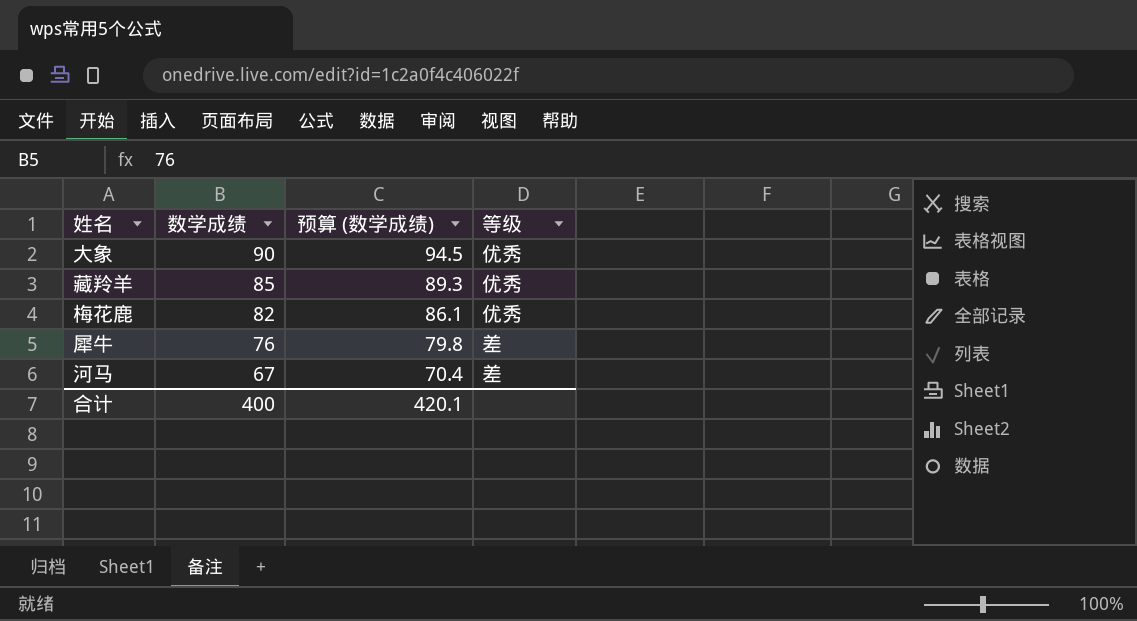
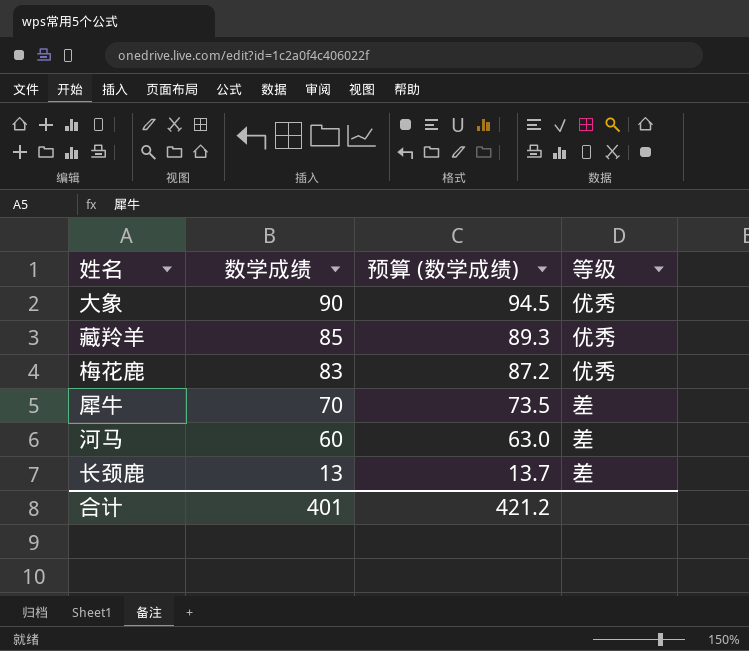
梅花鹿 | 数学成绩: 82 -> 83
梅花鹿 | 预算 (数学成绩): 86.1 -> 87.2
犀牛 | 数学成绩: 76 -> 70
犀牛 | 预算 (数学成绩): 79.8 -> 73.5
河马 | 数学成绩: 67 -> 60
河马 | 预算 (数学成绩): 70.4 -> 63.0
row 长颈鹿: none -> 13 | 13.7 | 差
合计 | 数学成绩: 400 -> 401
合计 | 预算 (数学成绩): 420.1 -> 421.2

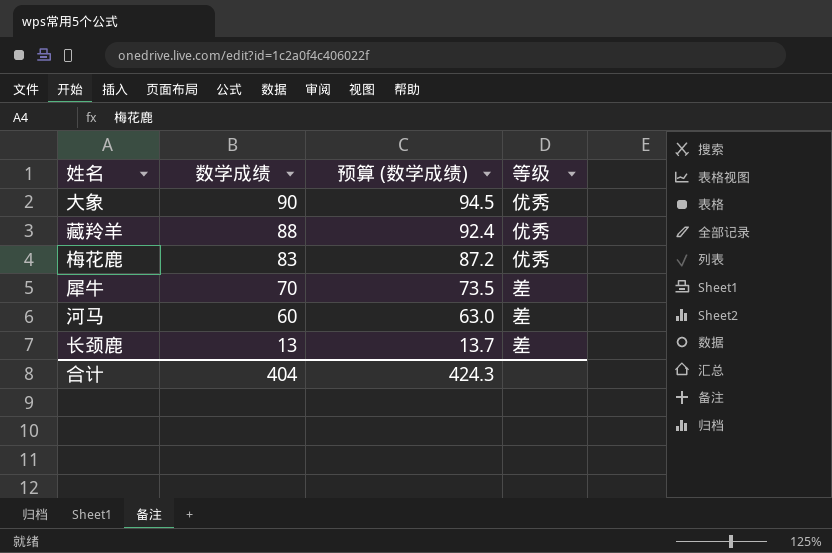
藏羚羊 | 数学成绩: 85 -> 88
藏羚羊 | 预算 (数学成绩): 89.3 -> 92.4
合计 | 数学成绩: 401 -> 404
合计 | 预算 (数学成绩): 421.2 -> 424.3

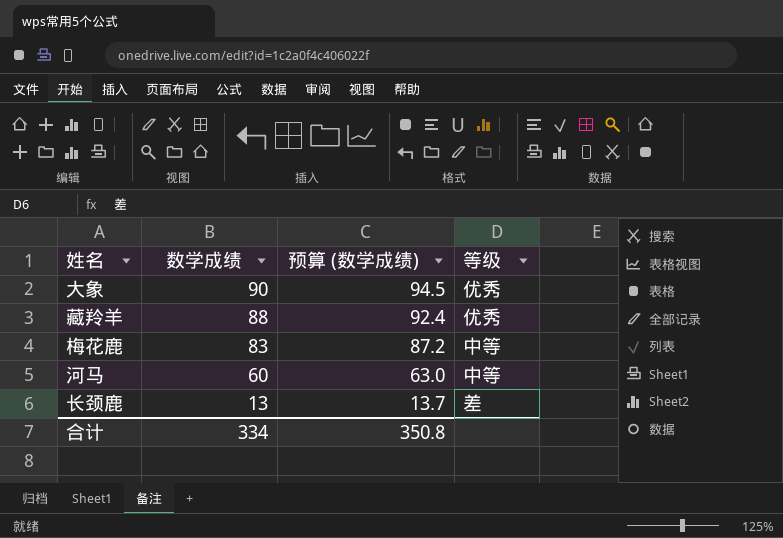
row 犀牛: 70 | 73.5 | 差 -> none
梅花鹿 | 等级: 优秀 -> 中等
河马 | 等级: 差 -> 中等
合计 | 数学成绩: 404 -> 334
合计 | 预算 (数学成绩): 424.3 -> 350.8

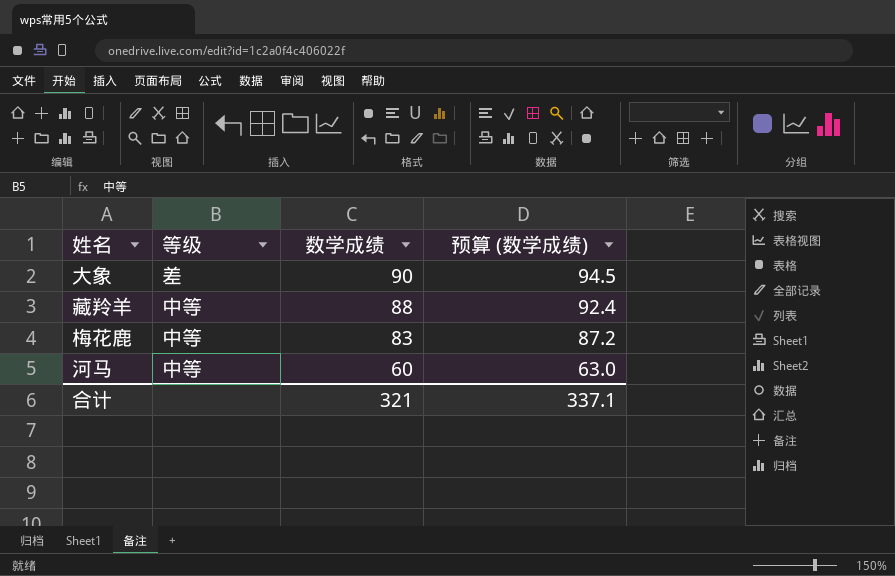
column 等级 | position: 4 -> 2
row 长颈鹿: 13 | 13.7 | 差 -> none
大象 | 等级: 优秀 -> 差
藏羚羊 | 等级: 优秀 -> 中等
合计 | 数学成绩: 334 -> 321
合计 | 预算 (数学成绩): 350.8 -> 337.1

